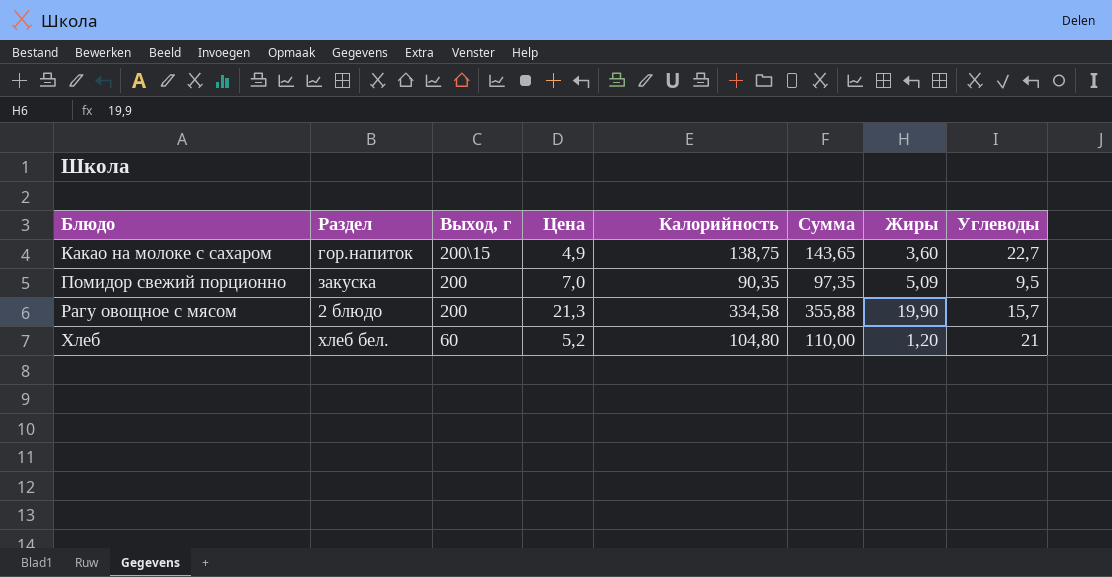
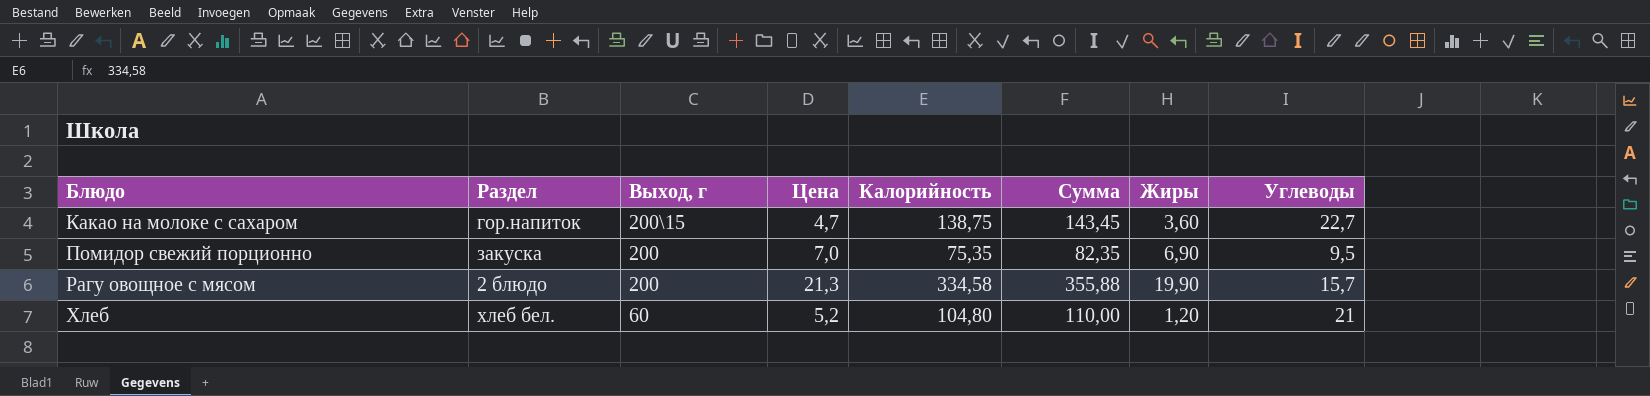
Какао на молоке с сахаром | Цена: 4,9 -> 4,7
Какао на молоке с сахаром | Сумма: 143,65 -> 143,45
Помидор свежий порционно | Калорийность: 90,35 -> 75,35
Помидор свежий порционно | Сумма: 97,35 -> 82,35
Помидор свежий порционно | Жиры: 5,09 -> 6,90

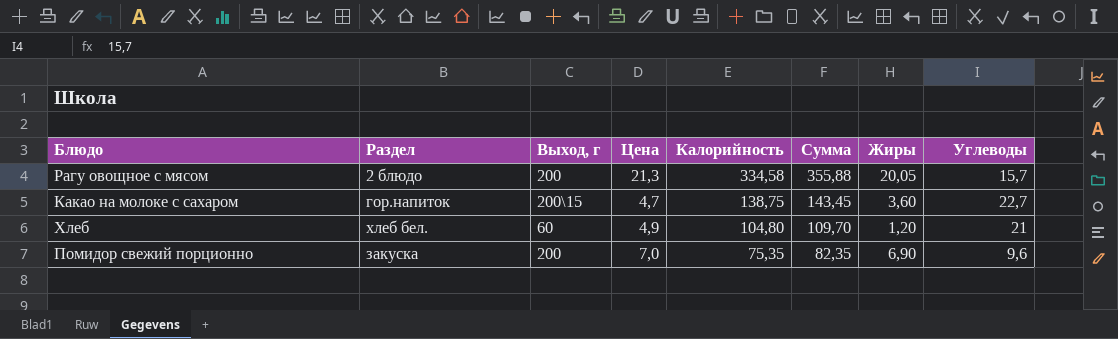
row order: Блюдо ascending -> Калорийность descending
Рагу овощное с мясом | Жиры: 19,90 -> 20,05
Хлеб | Цена: 5,2 -> 4,9
Хлеб | Сумма: 110,00 -> 109,70
Помидор свежий порционно | Углеводы: 9,5 -> 9,6

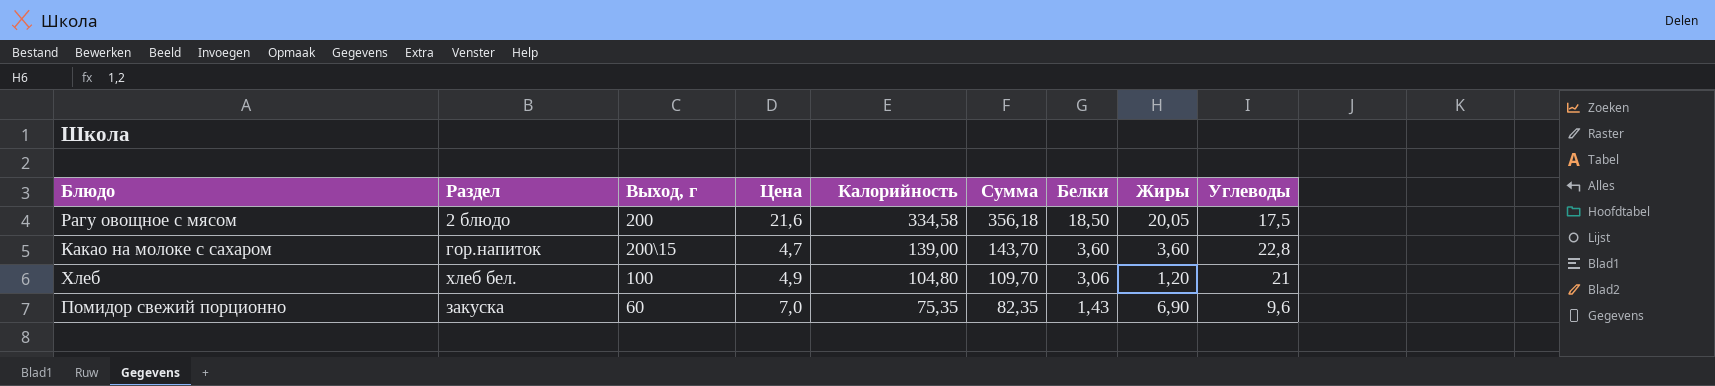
column Белки | position: none -> 7
Рагу овощное с мясом | Цена: 21,3 -> 21,6
Рагу овощное с мясом | Сумма: 355,88 -> 356,18
Рагу овощное с мясом | Углеводы: 15,7 -> 17,5
Какао на молоке с сахаром | Калорийность: 138,75 -> 139,00
Какао на молоке с сахаром | Сумма: 143,45 -> 143,70
Какао на молоке с сахаром | Углеводы: 22,7 -> 22,8
Хлеб | Выход, г: 60 -> 100
Помидор свежий порционно | Выход, г: 200 -> 60

